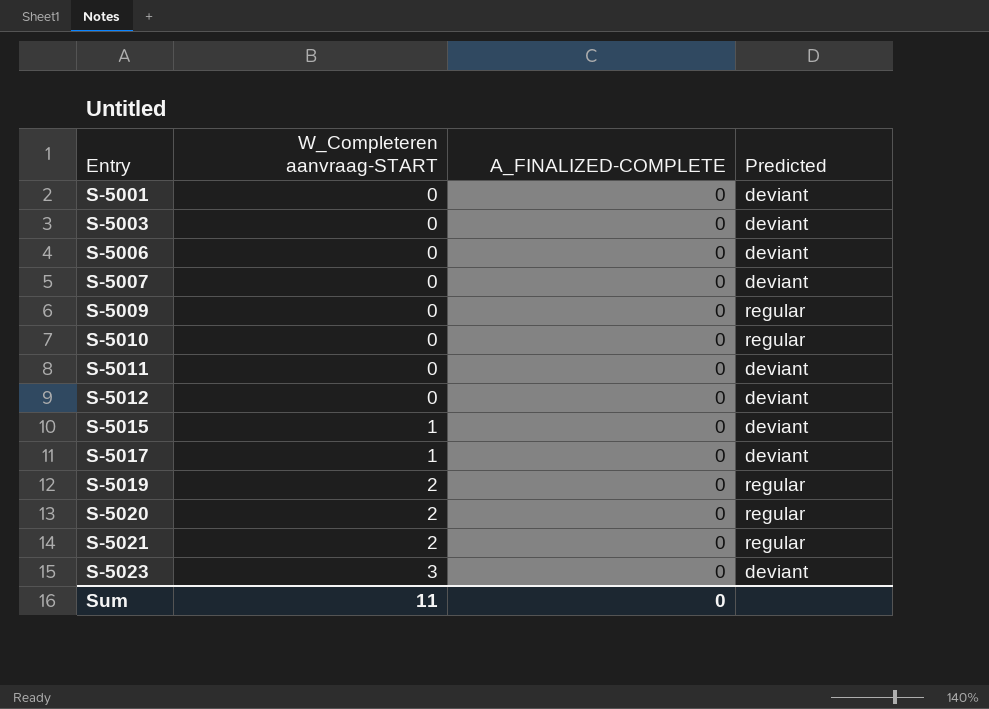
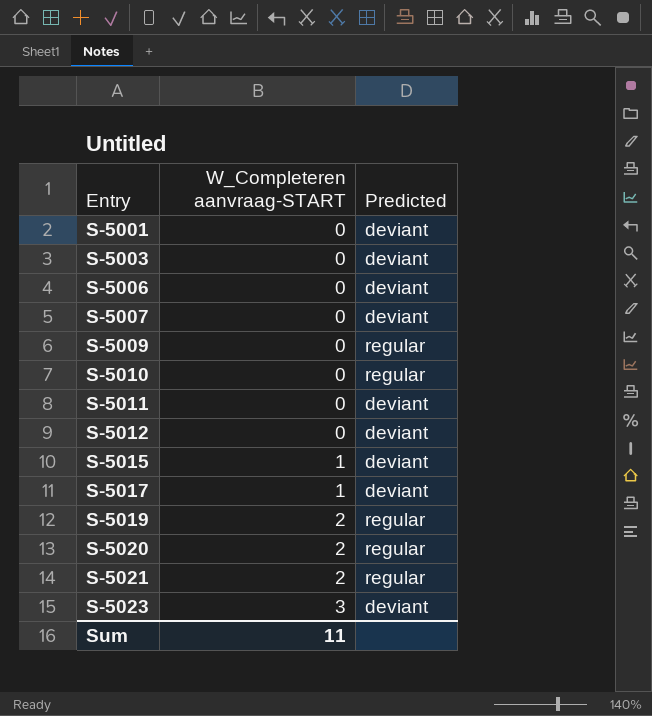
column A_FINALIZED-COMPLETE | position: 3 -> none

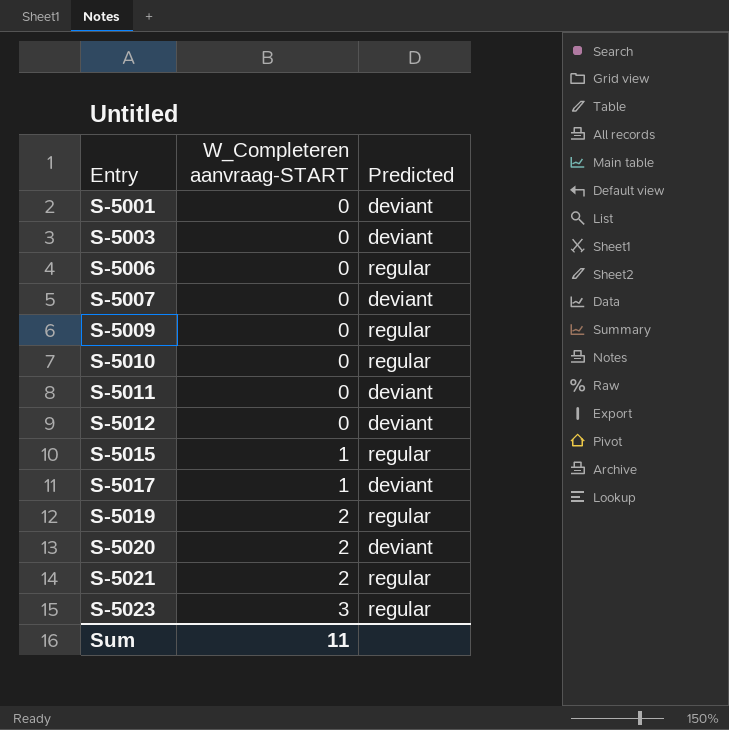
S-5006 | Predicted: deviant -> regular
S-5015 | Predicted: deviant -> regular
S-5020 | Predicted: regular -> deviant
S-5023 | Predicted: deviant -> regular

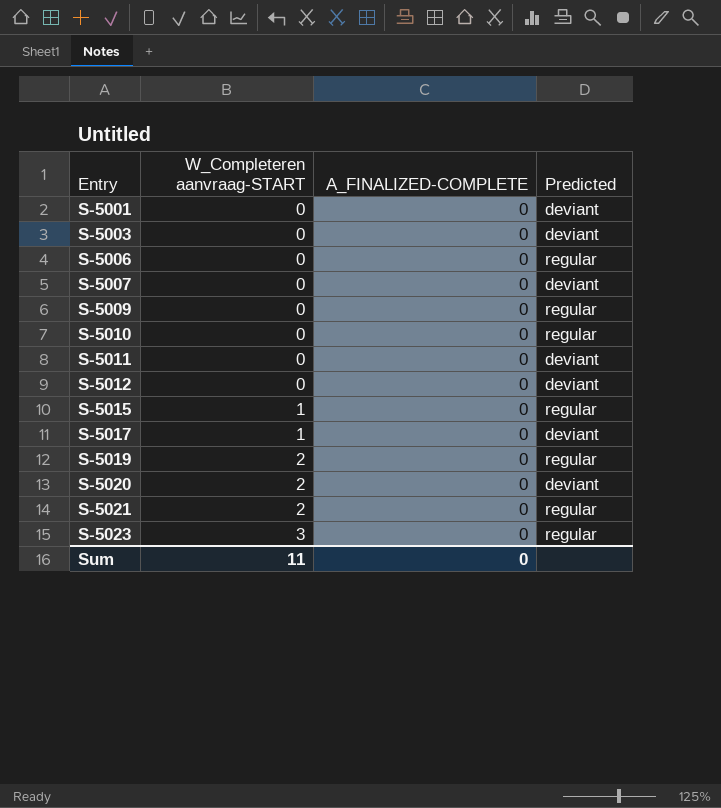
column A_FINALIZED-COMPLETE | position: none -> 3

